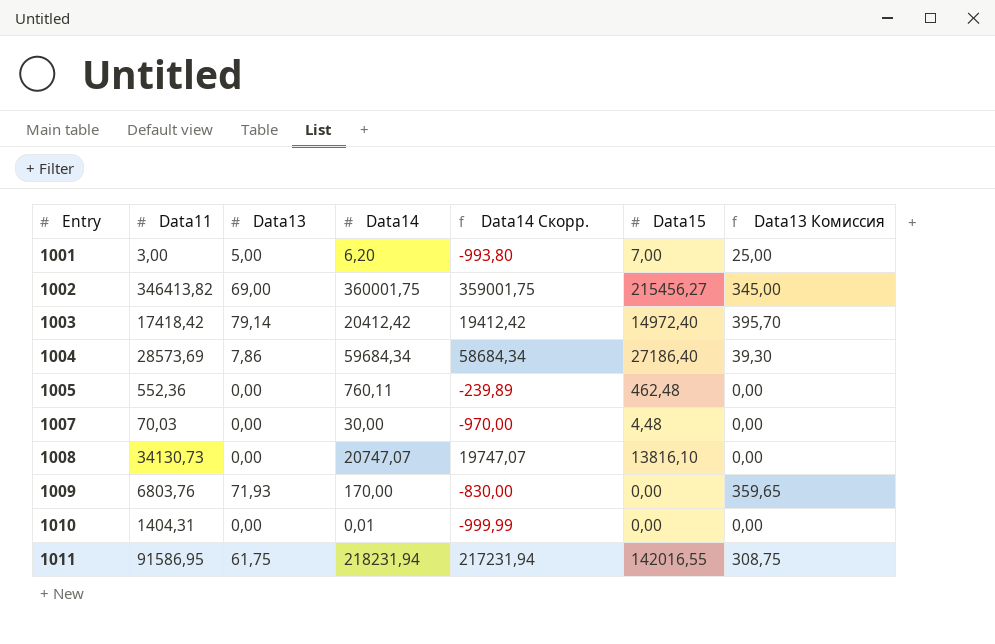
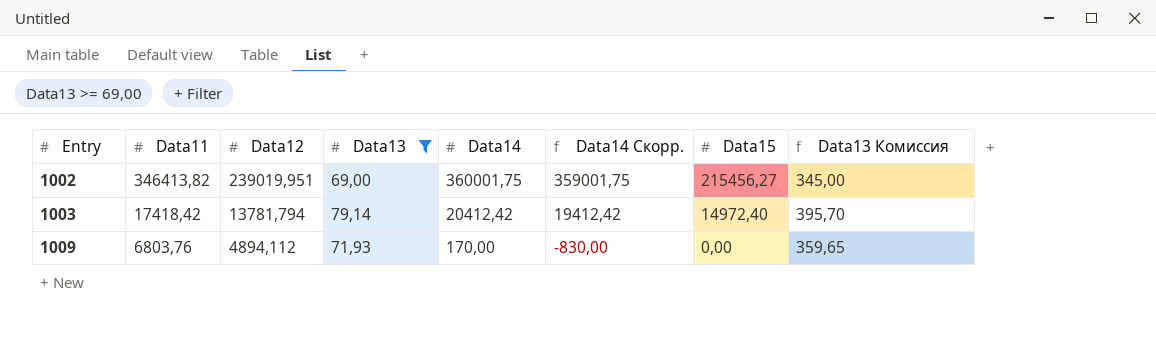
filter: none -> Data13 >= 69,00
column Data12 | position: none -> 3

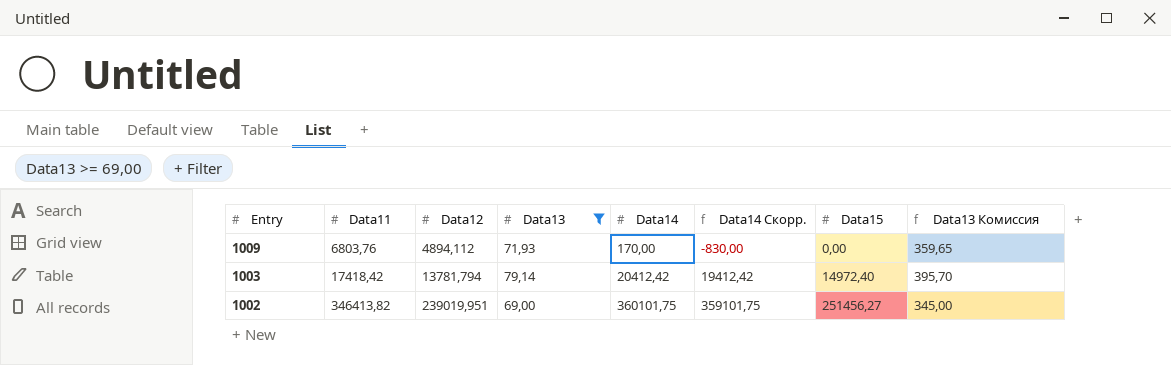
row order: Entry ascending -> Entry descending
1002 | Data14: 360001,75 -> 360101,75
1002 | Data14 Скорр.: 359001,75 -> 359101,75
1002 | Data15: 215456,27 -> 251456,27

